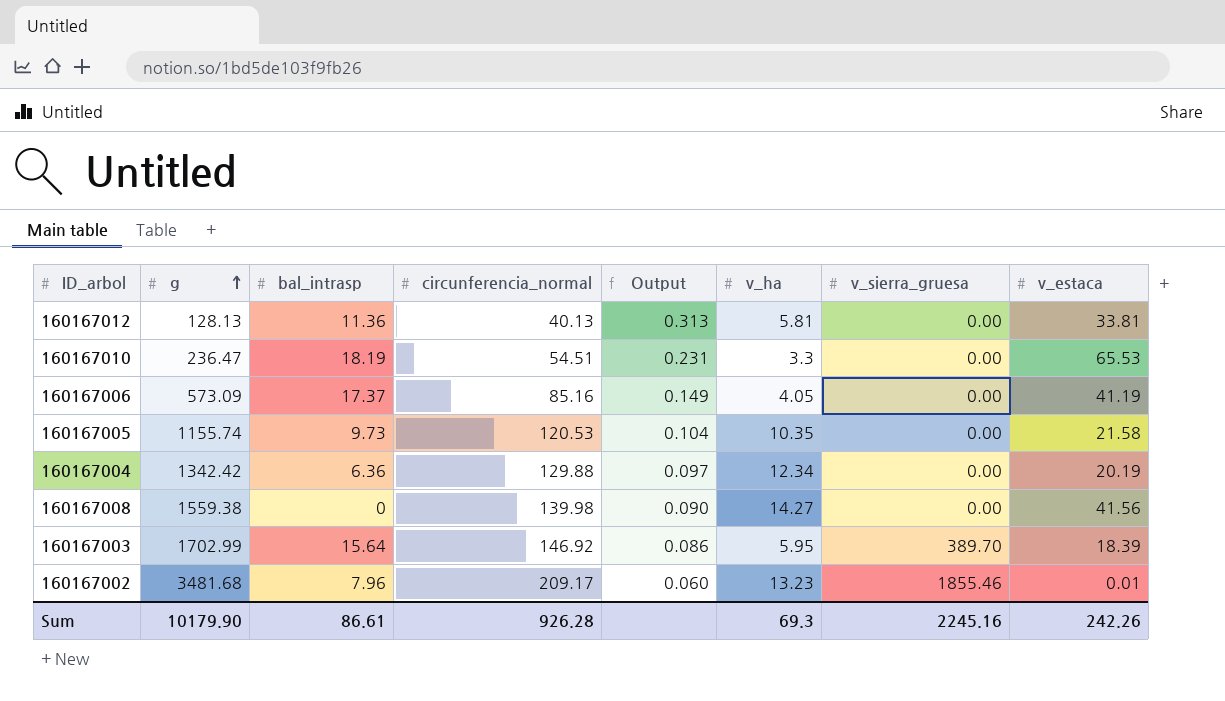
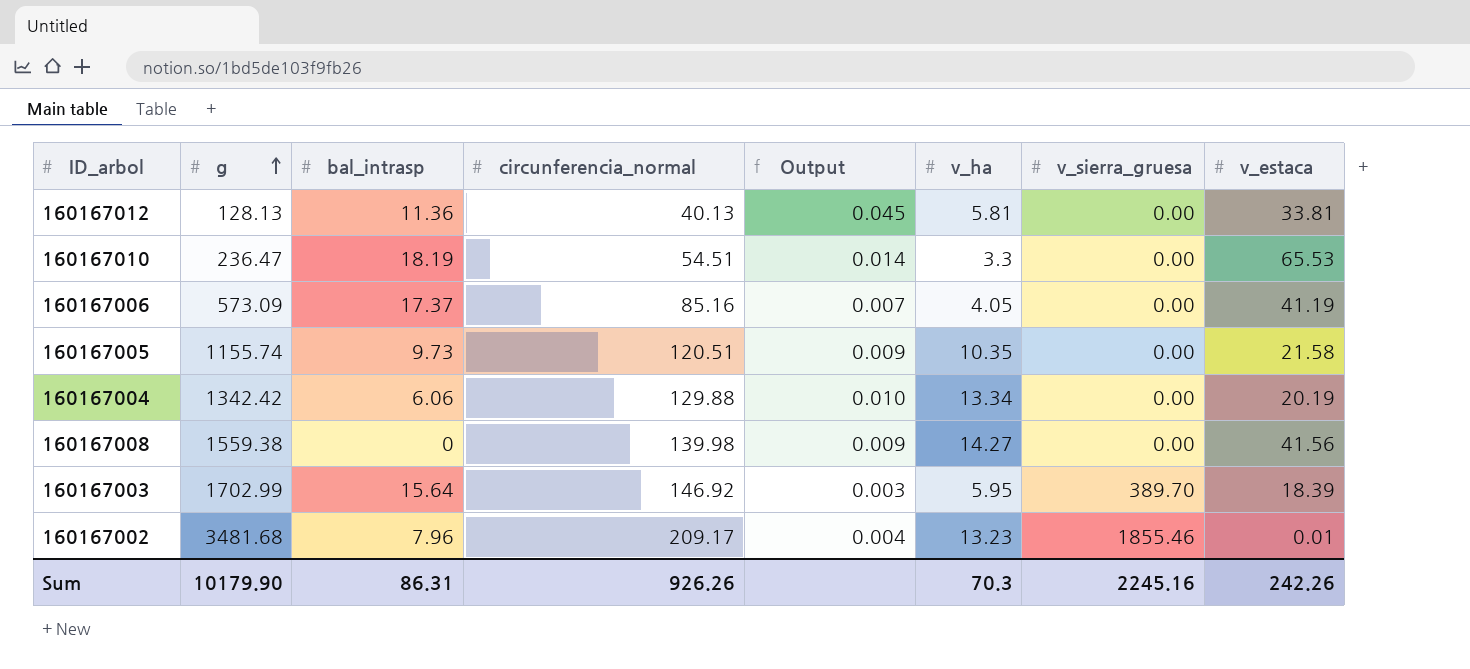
column Output | formula: [circunferencia_normal] / [g] -> [v_ha] / [g]
160167005 | circunferencia_normal: 120.53 -> 120.51
160167004 | bal_intrasp: 6.36 -> 6.06
160167004 | v_ha: 12.34 -> 13.34
Sum | bal_intrasp: 86.61 -> 86.31
Sum | circunferencia_normal: 926.28 -> 926.26
Sum | v_ha: 69.3 -> 70.3

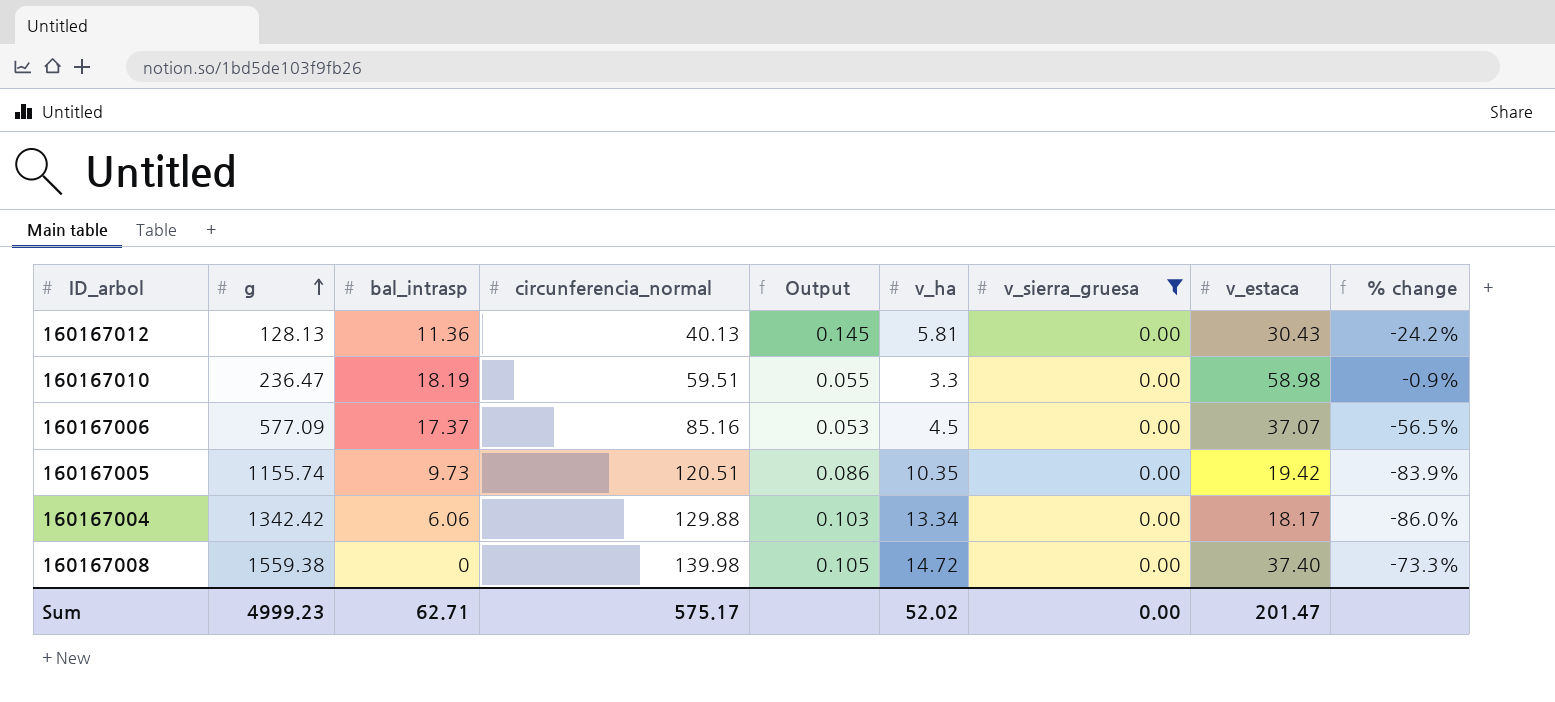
filter: none -> v_sierra_gruesa = 0.00
column Output | formula: [v_ha] / [g] -> [v_ha] / [circunferencia_normal]
column % change | formula: none -> ([v_estaca] - [circunferencia_normal]) / [circunferencia_normal]
160167012 | v_estaca: 33.81 -> 30.43
160167010 | circunferencia_normal: 54.51 -> 59.51
160167010 | v_estaca: 65.53 -> 58.98
160167006 | g: 573.09 -> 577.09
160167006 | v_ha: 4.05 -> 4.5
160167006 | v_estaca: 41.19 -> 37.07
160167005 | v_estaca: 21.58 -> 19.42
160167004 | v_estaca: 20.19 -> 18.17
160167008 | v_ha: 14.27 -> 14.72
160167008 | v_estaca: 41.56 -> 37.40
Sum | g: 10179.90 -> 4999.23
Sum | bal_intrasp: 86.31 -> 62.71
Sum | circunferencia_normal: 926.26 -> 575.17
Sum | v_ha: 70.3 -> 52.02
Sum | v_sierra_gruesa: 2245.16 -> 0.00
Sum | v_estaca: 242.26 -> 201.47

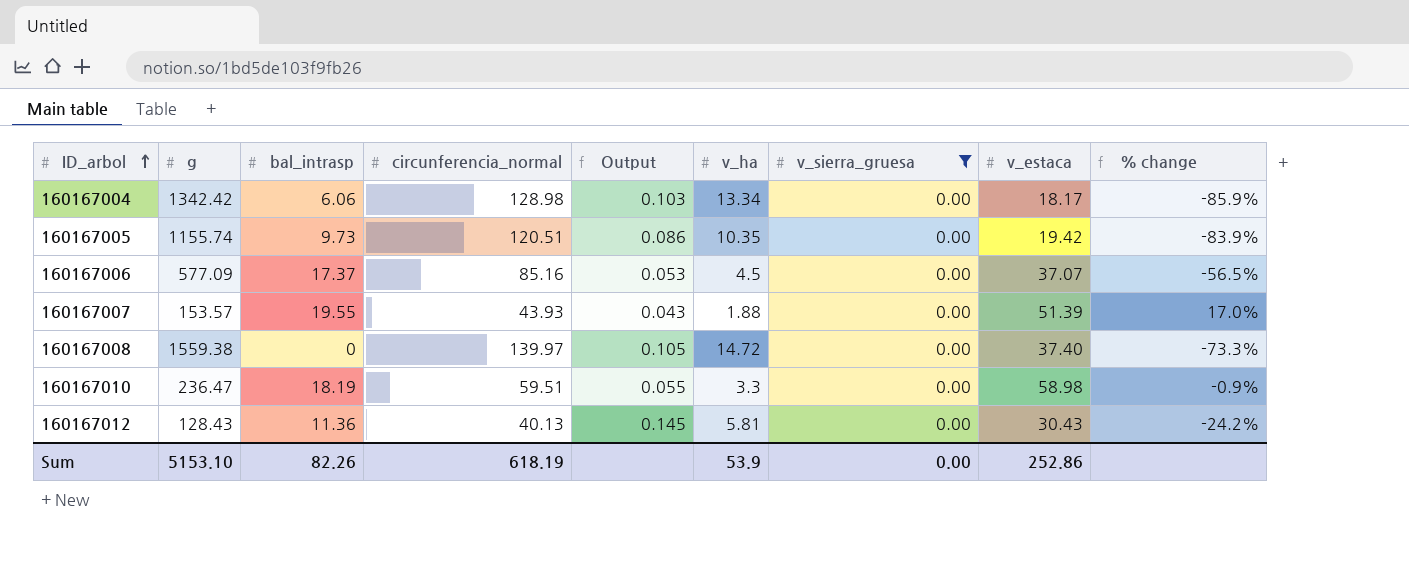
row order: g ascending -> ID_arbol ascending
160167004 | circunferencia_normal: 129.88 -> 128.98
160167004 | % change: -86.0% -> -85.9%
row 160167007: none -> 153.57 | 19.55 | 43.93 | 0.043 | 1.88 | 0.00 | 51.39 | 17.0%
160167008 | circunferencia_normal: 139.98 -> 139.97
160167012 | g: 128.13 -> 128.43
Sum | g: 4999.23 -> 5153.10
Sum | bal_intrasp: 62.71 -> 82.26
Sum | circunferencia_normal: 575.17 -> 618.19
Sum | v_ha: 52.02 -> 53.9
Sum | v_estaca: 201.47 -> 252.86

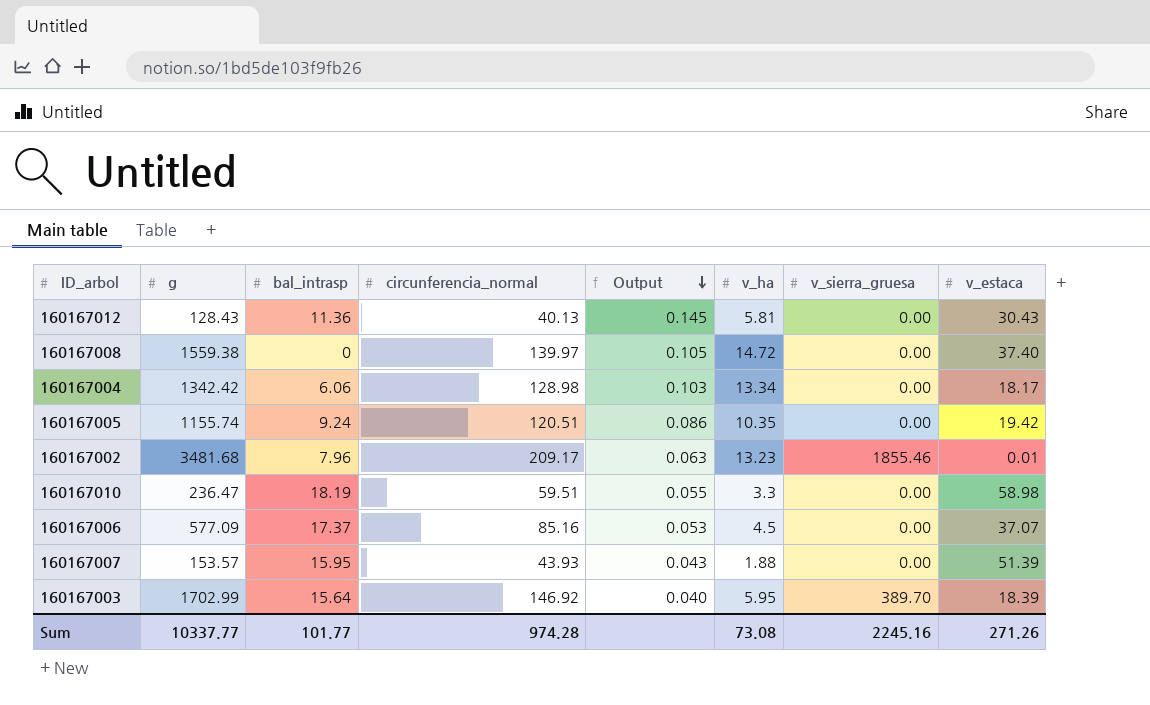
filter: v_sierra_gruesa = 0.00 -> none
row order: ID_arbol ascending -> Output descending
column % change | formula: ([v_estaca] - [circunferencia_normal]) / [circunferencia_normal] -> none
160167005 | bal_intrasp: 9.73 -> 9.24
160167007 | bal_intrasp: 19.55 -> 15.95
Sum | g: 5153.10 -> 10337.77
Sum | bal_intrasp: 82.26 -> 101.77
Sum | circunferencia_normal: 618.19 -> 974.28
Sum | v_ha: 53.9 -> 73.08
Sum | v_sierra_gruesa: 0.00 -> 2245.16
Sum | v_estaca: 252.86 -> 271.26

